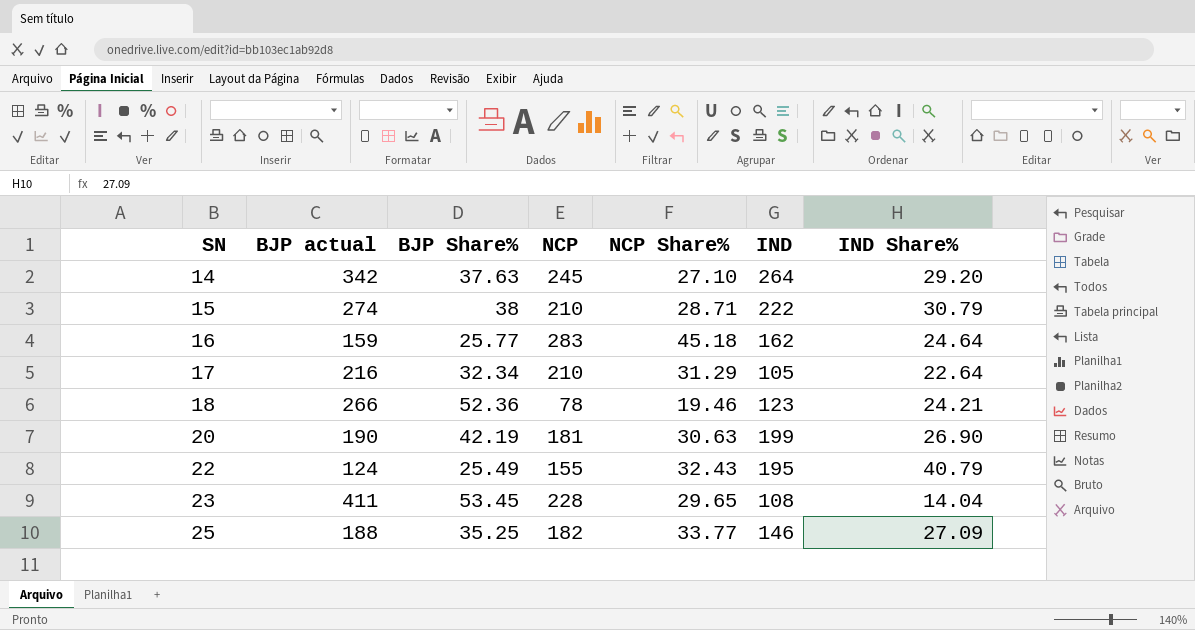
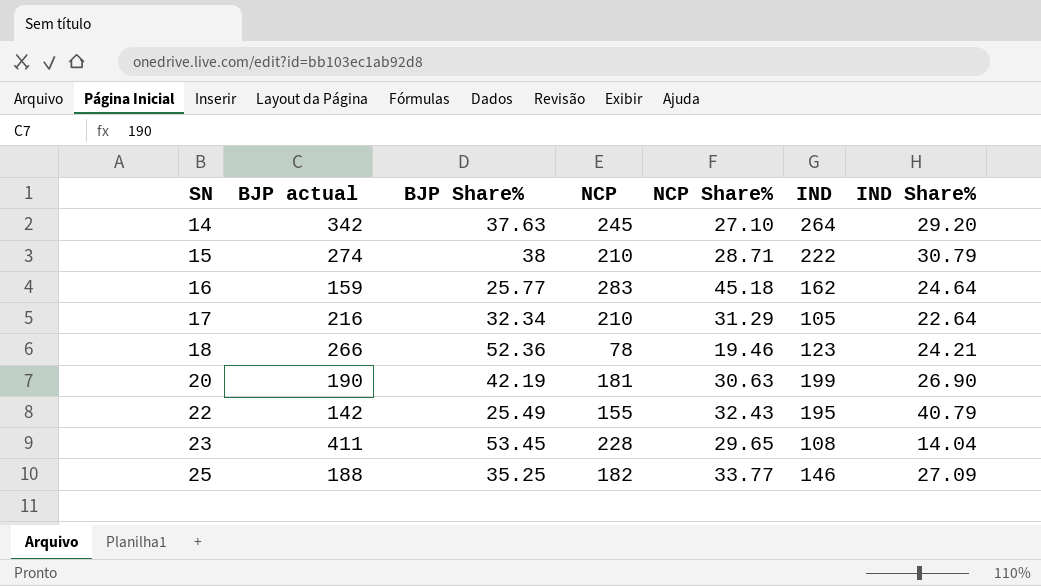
22 | BJP actual: 124 -> 142

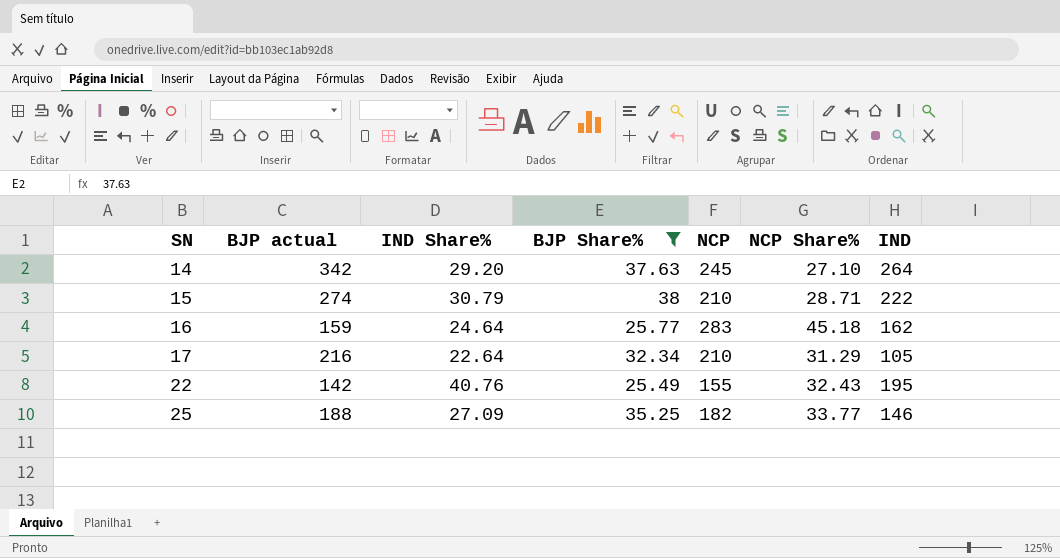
filter: none -> BJP Share% <= 38
column IND Share% | position: 7 -> 3
22 | IND Share%: 40.79 -> 40.76

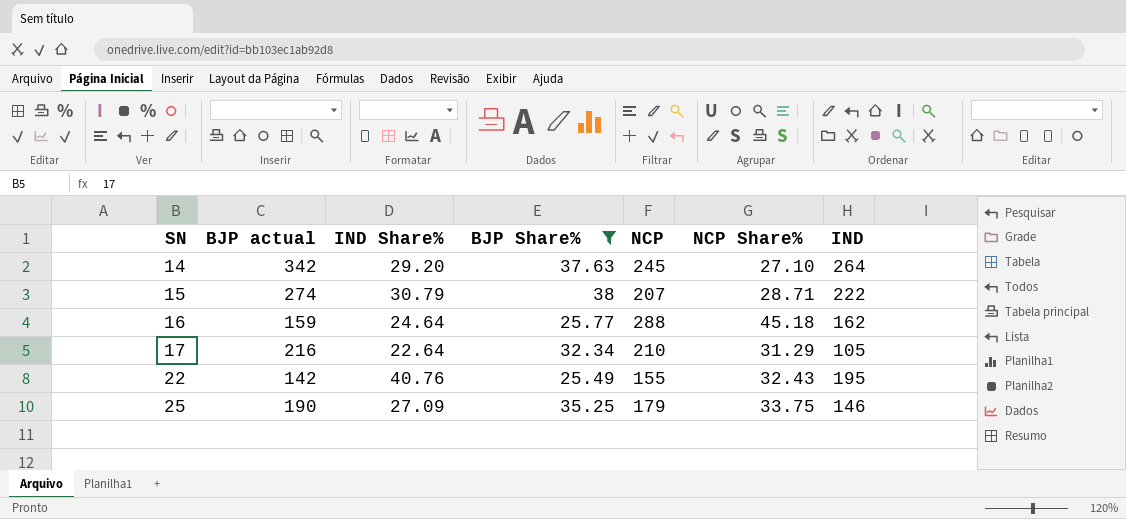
15 | NCP: 210 -> 207
16 | NCP: 283 -> 288
25 | BJP actual: 188 -> 190
25 | NCP: 182 -> 179
25 | NCP Share%: 33.77 -> 33.75

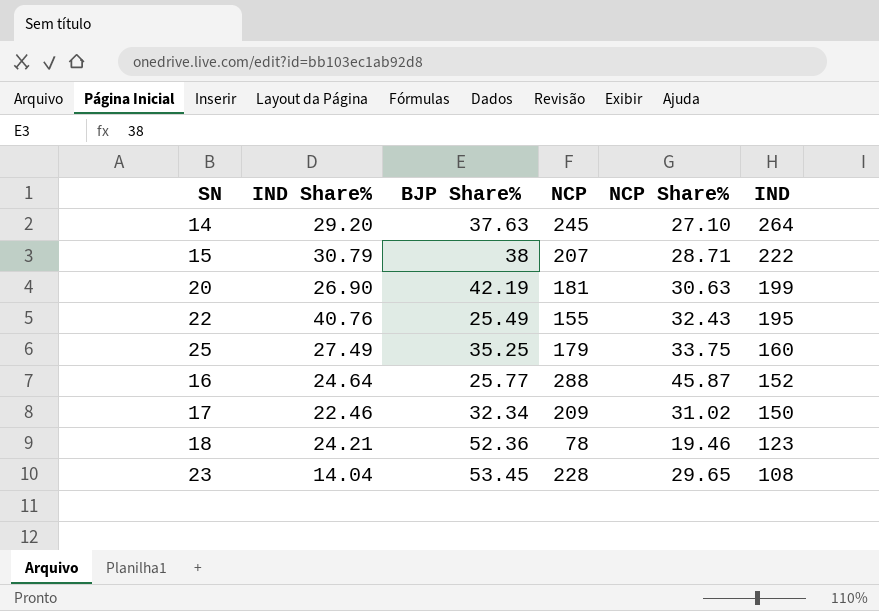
filter: BJP Share% <= 38 -> none
row order: SN ascending -> IND descending
column BJP actual | position: 2 -> none
25 | IND Share%: 27.09 -> 27.49
25 | IND: 146 -> 160
16 | NCP Share%: 45.18 -> 45.87
16 | IND: 162 -> 152
17 | IND Share%: 22.64 -> 22.46
17 | NCP: 210 -> 209
17 | NCP Share%: 31.29 -> 31.02
17 | IND: 105 -> 150

